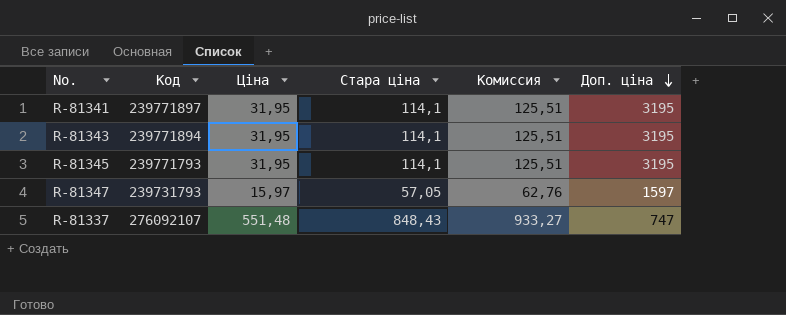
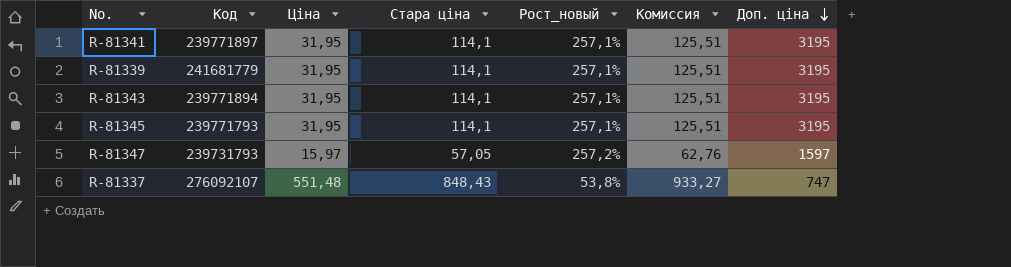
column Рост_новый | formula: none -> ([Стара ціна] - [Ціна]) / [Ціна]
row R-81339: none -> 241681779 | 31,95 | 114,1 | 257,1% | 125,51 | 3195

